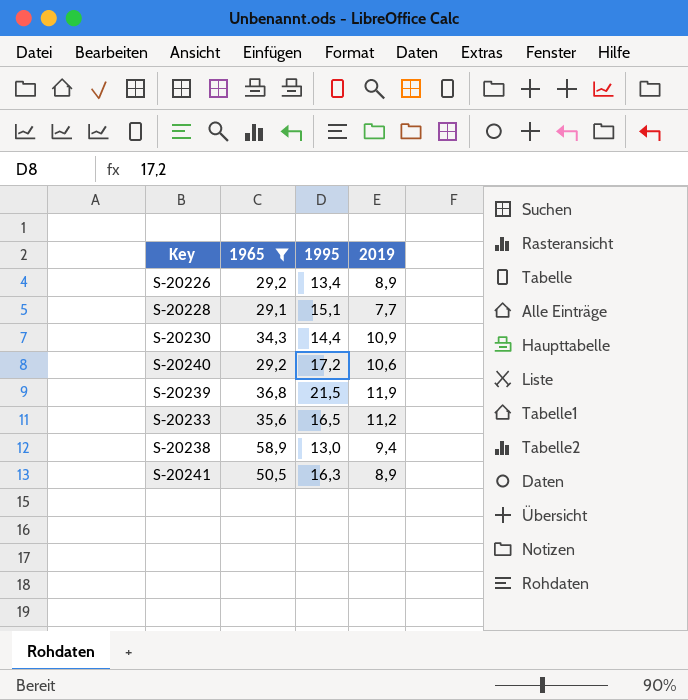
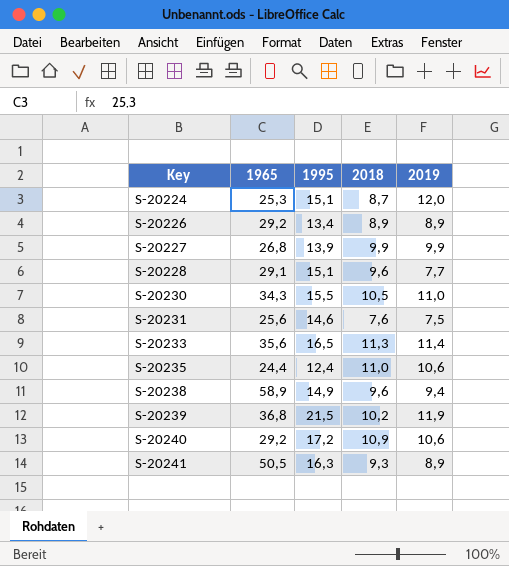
filter: 1965 >= 29,1 -> none
row order: none -> Key ascending
column 2018 | position: none -> 4
S-20230 | 1995: 14,4 -> 15,5
S-20230 | 2019: 10,9 -> 11,0
S-20233 | 2019: 11,2 -> 11,4
S-20238 | 1995: 13,0 -> 14,9

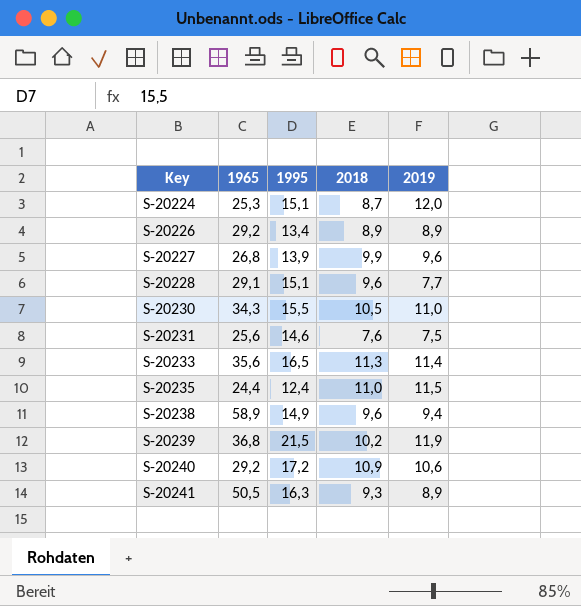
S-20227 | 2019: 9,9 -> 9,6
S-20235 | 2019: 10,6 -> 11,5

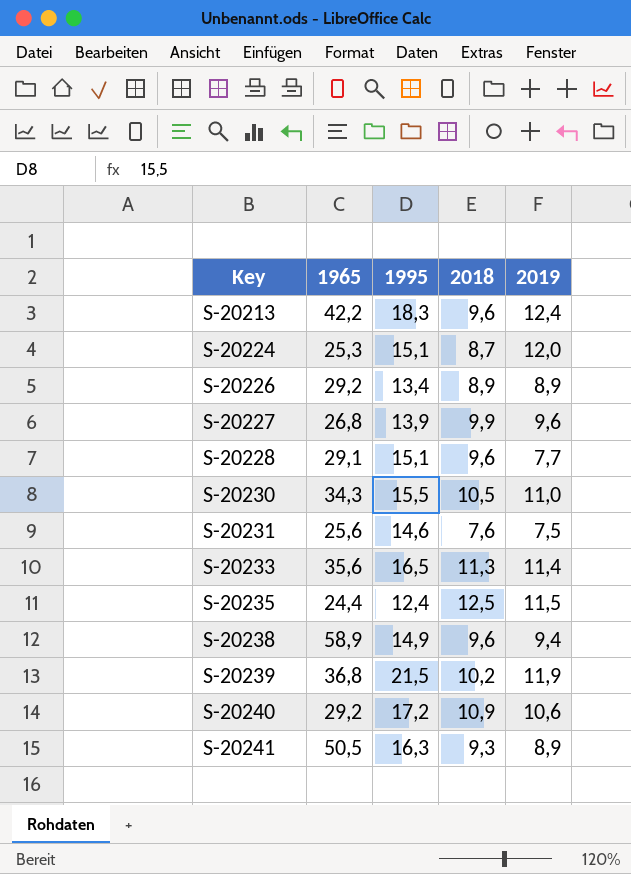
row S-20213: none -> 42,2 | 18,3 | 9,6 | 12,4
S-20235 | 2018: 11,0 -> 12,5

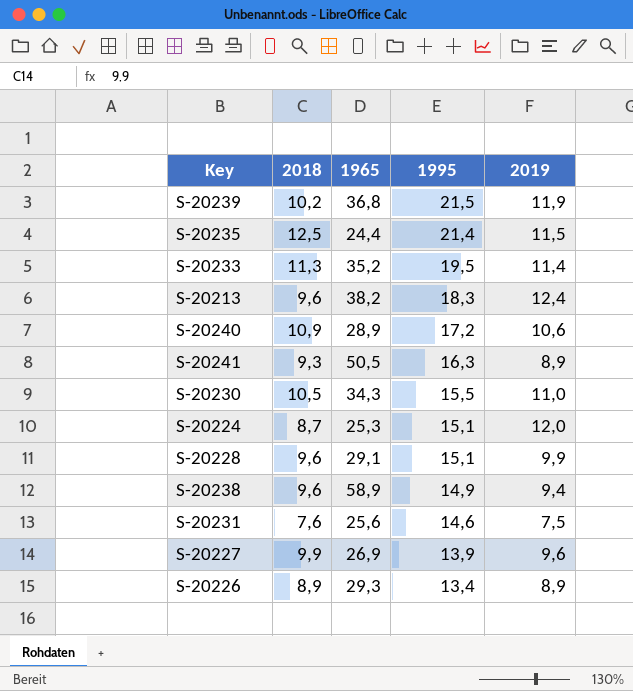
row order: Key ascending -> 1995 descending
column 2018 | position: 4 -> 2
S-20235 | 1995: 12,4 -> 21,4
S-20233 | 1965: 35,6 -> 35,2
S-20233 | 1995: 16,5 -> 19,5
S-20213 | 1965: 42,2 -> 38,2
S-20240 | 1965: 29,2 -> 28,9
S-20228 | 2019: 7,7 -> 9,9
S-20227 | 1965: 26,8 -> 26,9
S-20226 | 1965: 29,2 -> 29,3

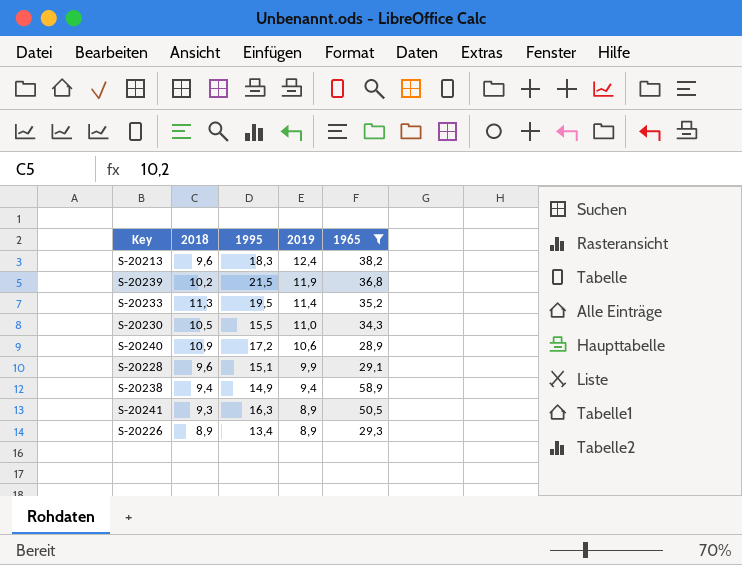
filter: none -> 1965 >= 28,9
row order: 1995 descending -> 2019 descending
column 1965 | position: 3 -> 5
S-20238 | 2018: 9,6 -> 9,4

